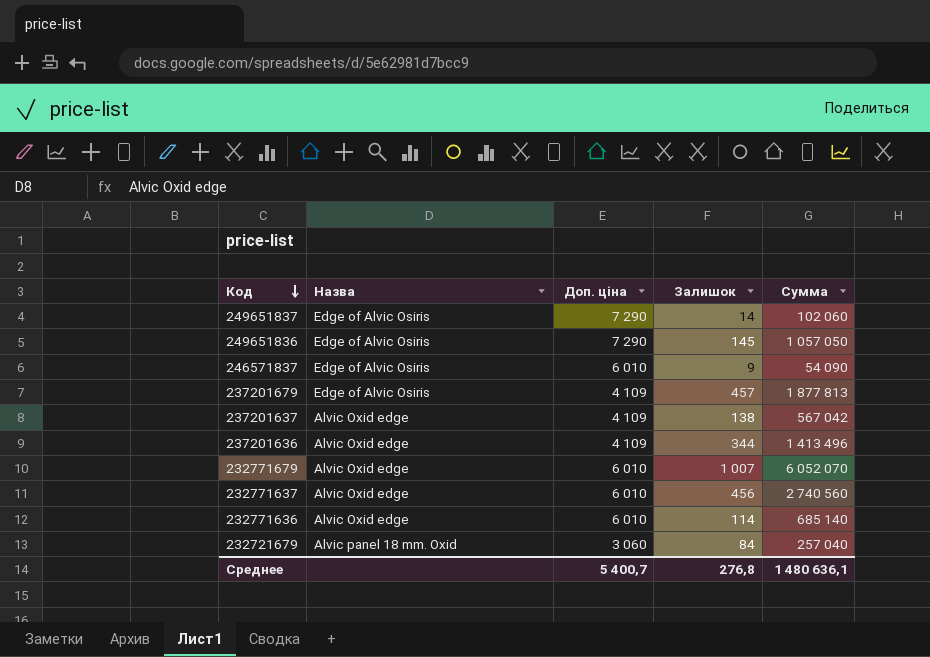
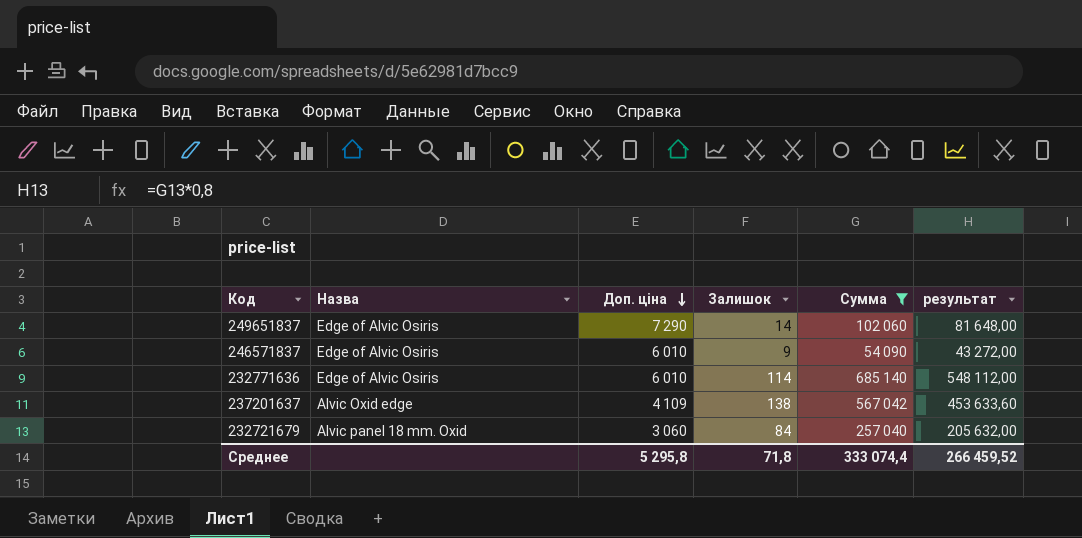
filter: none -> Сумма <= 685 140
row order: Код descending -> Доп. ціна descending
column результат | formula: none -> [Сумма] * 0,8
232771636 | Назва: Alvic Oxid edge -> Edge of Alvic Osiris
Среднее | Доп. ціна: 5 400,7 -> 5 295,8
Среднее | Залишок: 276,8 -> 71,8
Среднее | Сумма: 1 480 636,1 -> 333 074,4

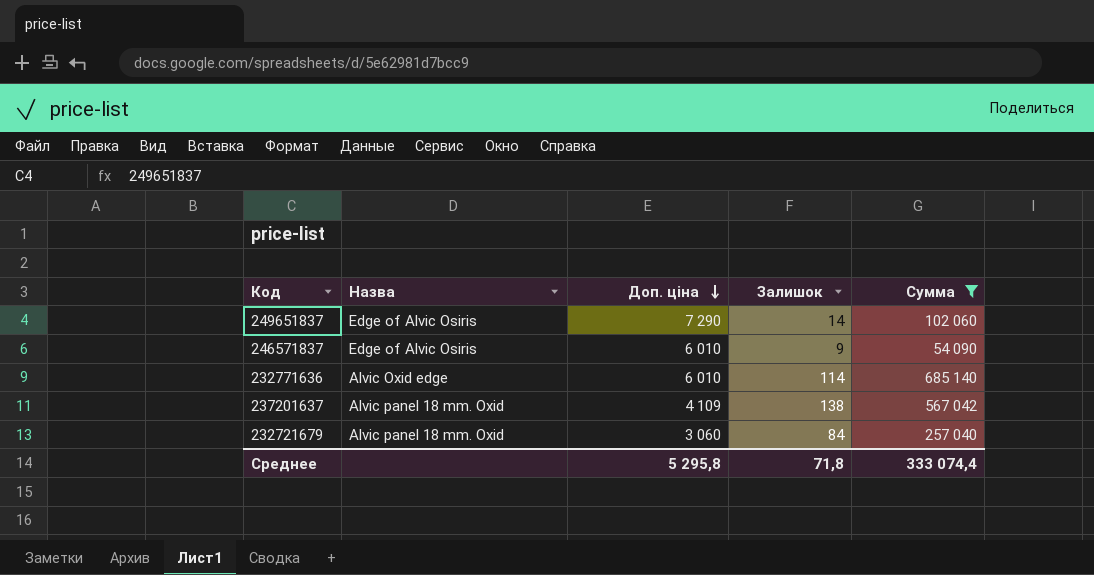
column результат | formula: [Сумма] * 0,8 -> none
232771636 | Назва: Edge of Alvic Osiris -> Alvic Oxid edge
237201637 | Назва: Alvic Oxid edge -> Alvic panel 18 mm. Oxid

